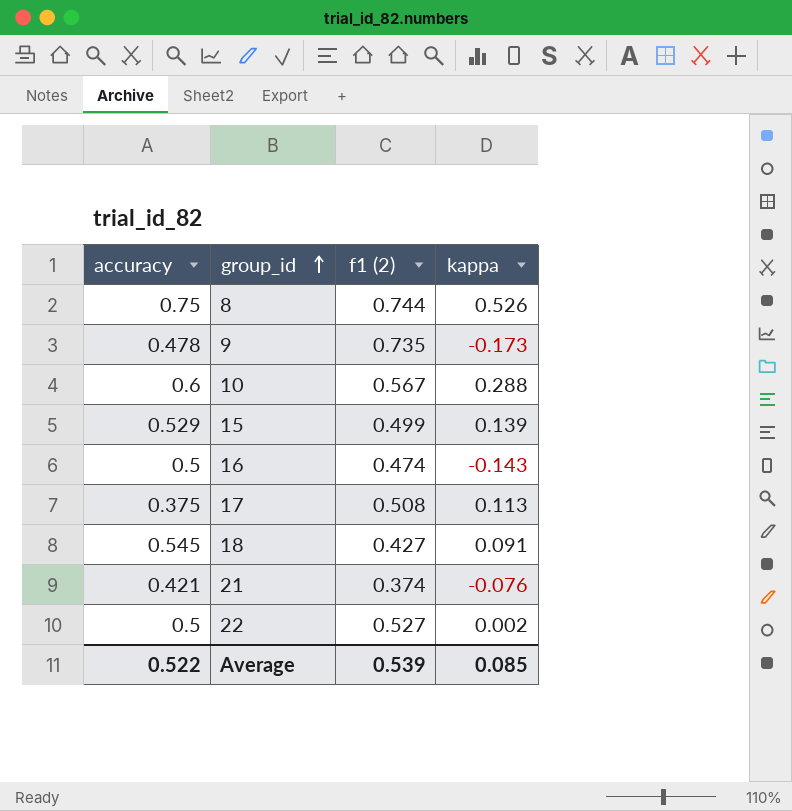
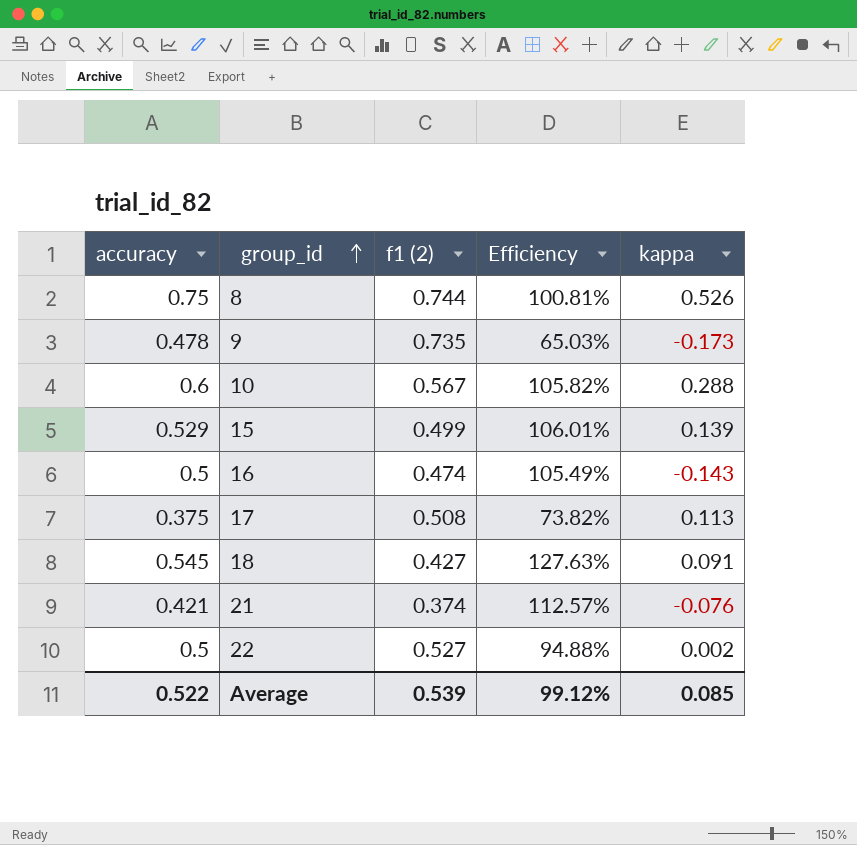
column Efficiency | formula: none -> [accuracy] / [f1 (2)]

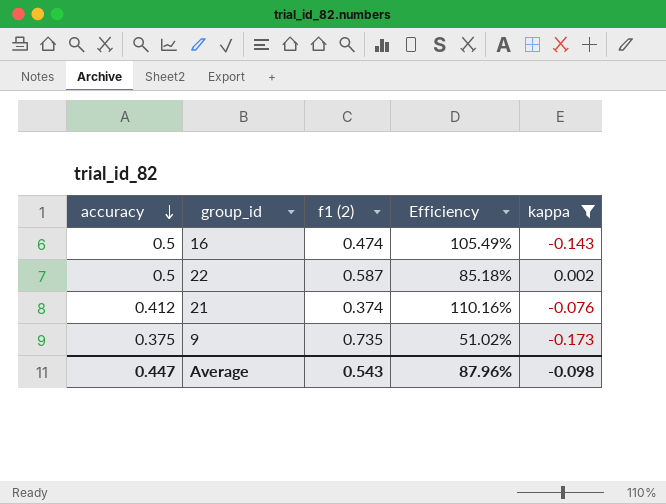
filter: none -> kappa <= 0.002
row order: group_id ascending -> accuracy descending
22 | f1 (2): 0.527 -> 0.587
22 | Efficiency: 94.88% -> 85.18%
21 | accuracy: 0.421 -> 0.412
21 | Efficiency: 112.57% -> 110.16%
9 | accuracy: 0.478 -> 0.375
9 | Efficiency: 65.03% -> 51.02%
Average | accuracy: 0.522 -> 0.447
Average | f1 (2): 0.539 -> 0.543
Average | Efficiency: 99.12% -> 87.96%
Average | kappa: 0.085 -> -0.098

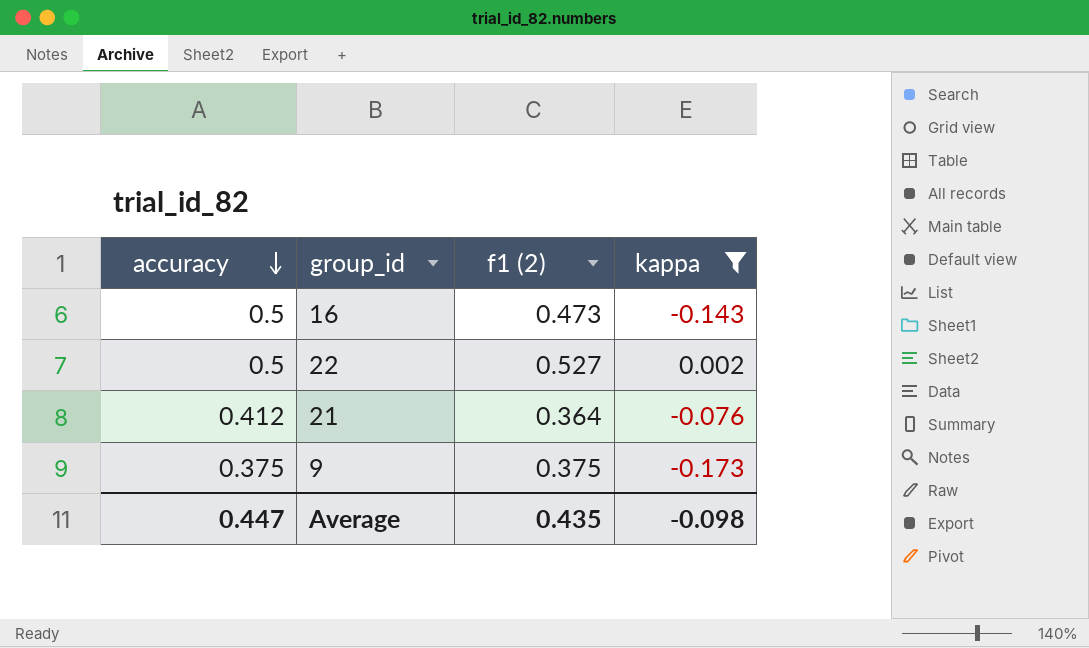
column Efficiency | formula: [accuracy] / [f1 (2)] -> none
16 | f1 (2): 0.474 -> 0.473
22 | f1 (2): 0.587 -> 0.527
21 | f1 (2): 0.374 -> 0.364
9 | f1 (2): 0.735 -> 0.375
Average | f1 (2): 0.543 -> 0.435

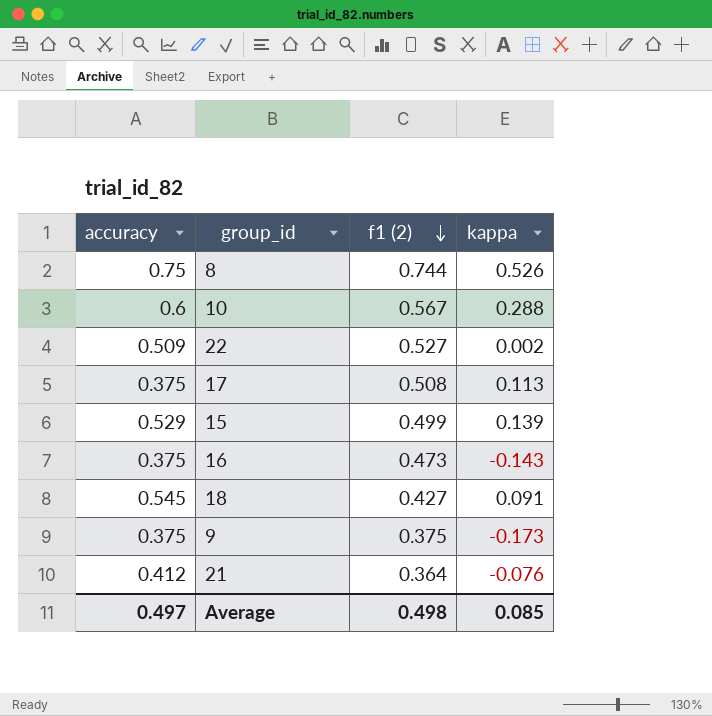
filter: kappa <= 0.002 -> none
row order: accuracy descending -> f1 (2) descending
22 | accuracy: 0.5 -> 0.509
16 | accuracy: 0.5 -> 0.375
Average | accuracy: 0.447 -> 0.497
Average | f1 (2): 0.435 -> 0.498
Average | kappa: -0.098 -> 0.085

